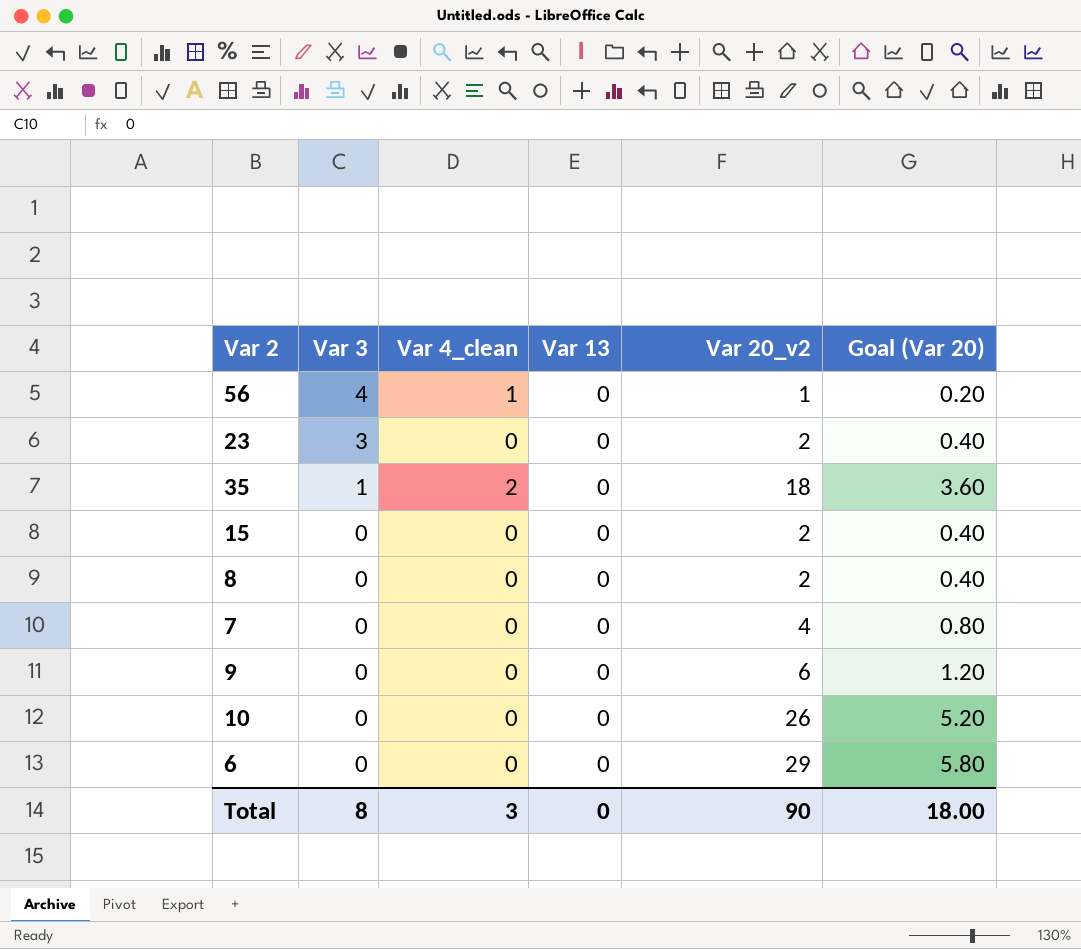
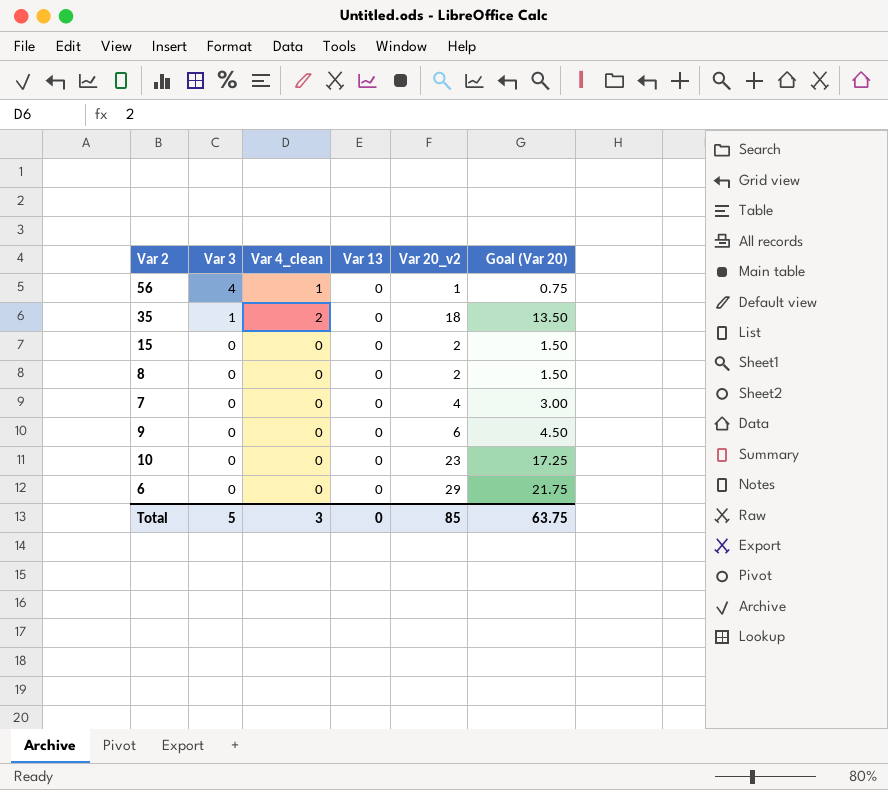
column Goal (Var 20) | formula: [Var 20_v2] * 0.2 -> [Var 20_v2] * 0.75
row 23: 3 | 0 | 0 | 2 | 0.40 -> none
10 | Var 20_v2: 26 -> 23
Total | Var 3: 8 -> 5
Total | Var 20_v2: 90 -> 85
Total | Goal (Var 20): 18.00 -> 63.75

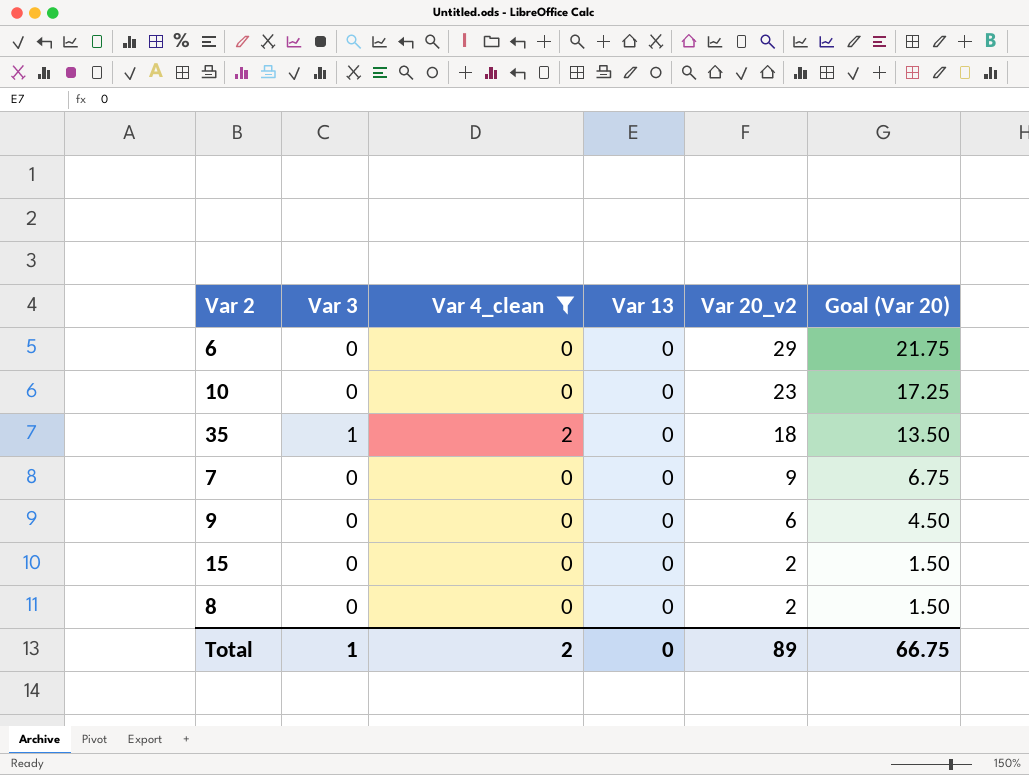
filter: none -> Var 4_clean != 1
row order: Var 3 descending -> Var 20_v2 descending
7 | Var 20_v2: 4 -> 9
7 | Goal (Var 20): 3.00 -> 6.75
Total | Var 3: 5 -> 1
Total | Var 4_clean: 3 -> 2
Total | Var 20_v2: 85 -> 89
Total | Goal (Var 20): 63.75 -> 66.75

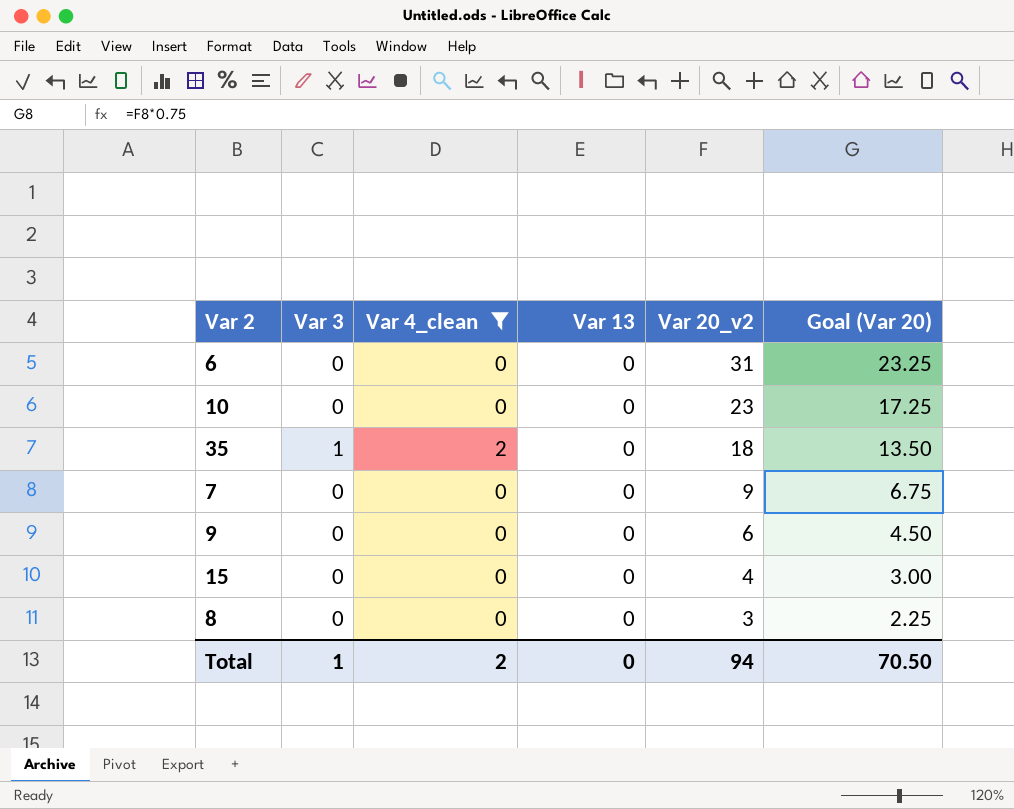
6 | Var 20_v2: 29 -> 31
6 | Goal (Var 20): 21.75 -> 23.25
15 | Var 20_v2: 2 -> 4
15 | Goal (Var 20): 1.50 -> 3.00
8 | Var 20_v2: 2 -> 3
8 | Goal (Var 20): 1.50 -> 2.25
Total | Var 20_v2: 89 -> 94
Total | Goal (Var 20): 66.75 -> 70.50

